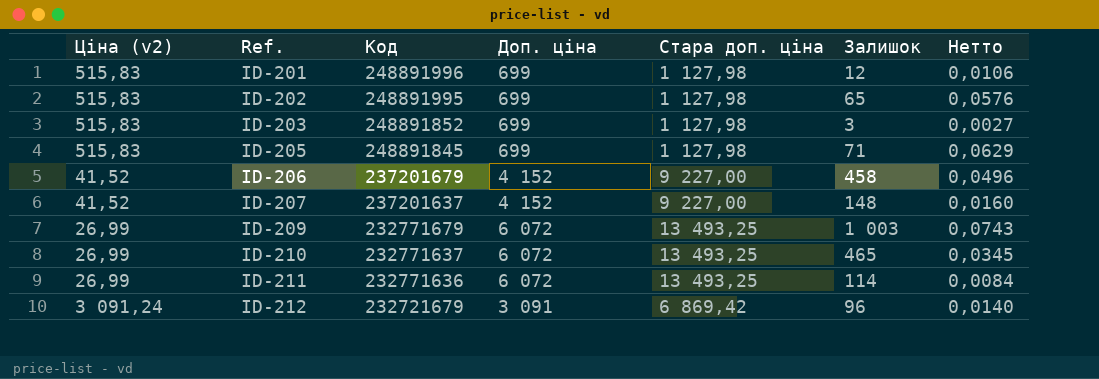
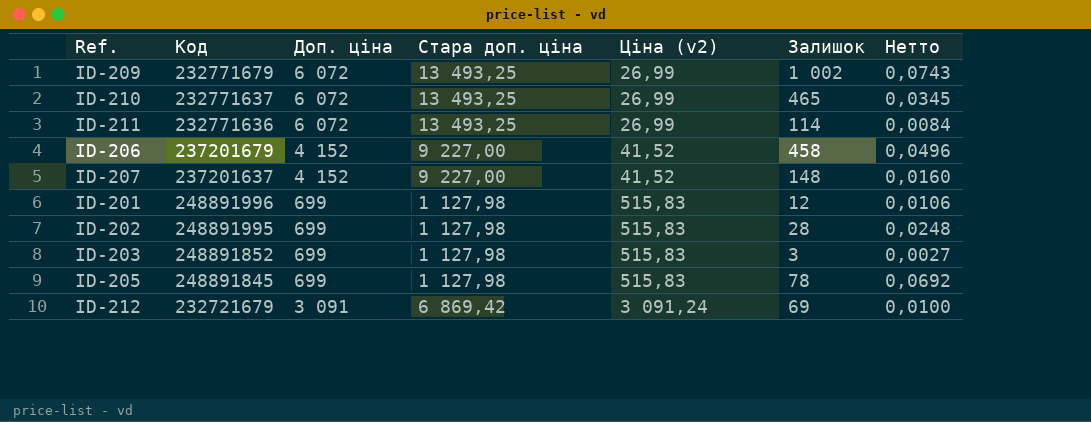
row order: Ref. ascending -> Ціна (v2) ascending
column Ціна (v2) | position: 1 -> 5
ID-209 | Залишок: 1 003 -> 1 002
ID-202 | Залишок: 65 -> 28
ID-202 | Нетто: 0,0576 -> 0,0248
ID-205 | Залишок: 71 -> 78
ID-205 | Нетто: 0,0629 -> 0,0692
ID-212 | Залишок: 96 -> 69
ID-212 | Нетто: 0,0140 -> 0,0100

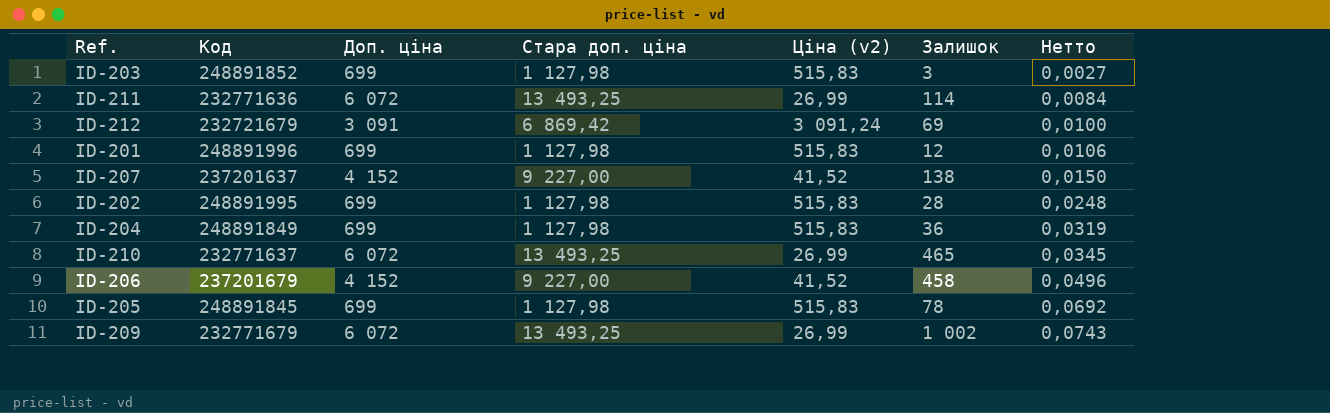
row order: Ціна (v2) ascending -> Нетто ascending
ID-207 | Залишок: 148 -> 138
ID-207 | Нетто: 0,0160 -> 0,0150
row ID-204: none -> 248891849 | 699 | 1 127,98 | 515,83 | 36 | 0,0319

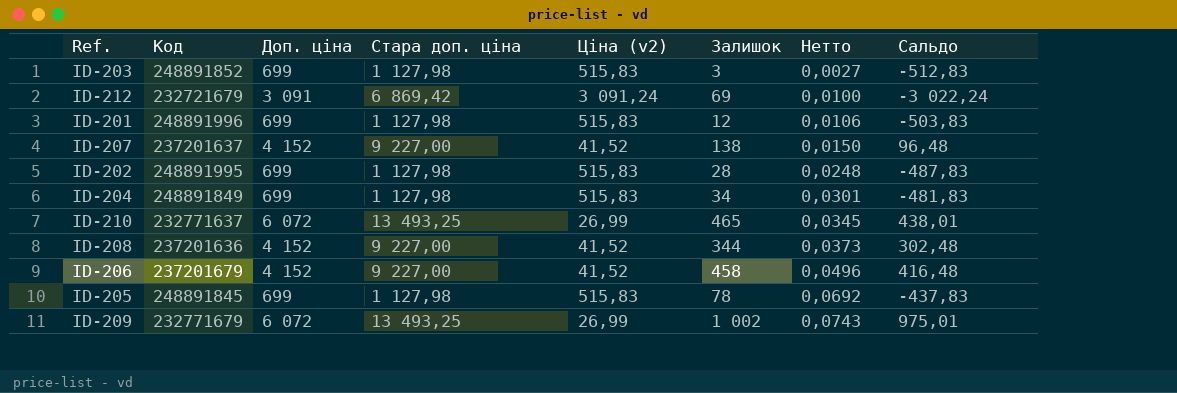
column Сальдо | formula: none -> [Залишок] - [Ціна (v2)]
row ID-211: 232771636 | 6 072 | 13 493,25 | 26,99 | 114 | 0,0084 -> none
ID-204 | Залишок: 36 -> 34
ID-204 | Нетто: 0,0319 -> 0,0301
row ID-208: none -> 237201636 | 4 152 | 9 227,00 | 41,52 | 344 | 0,0373 | 302,48

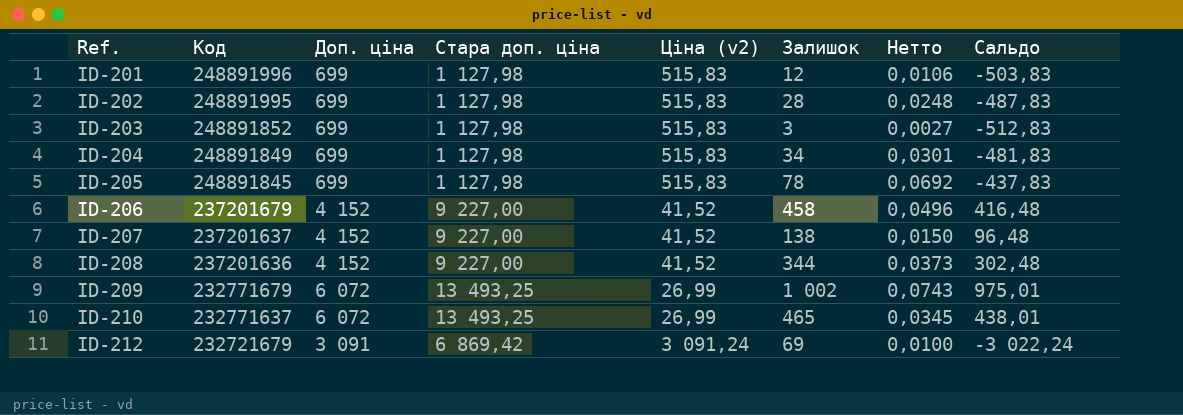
row order: Нетто ascending -> Ref. ascending

